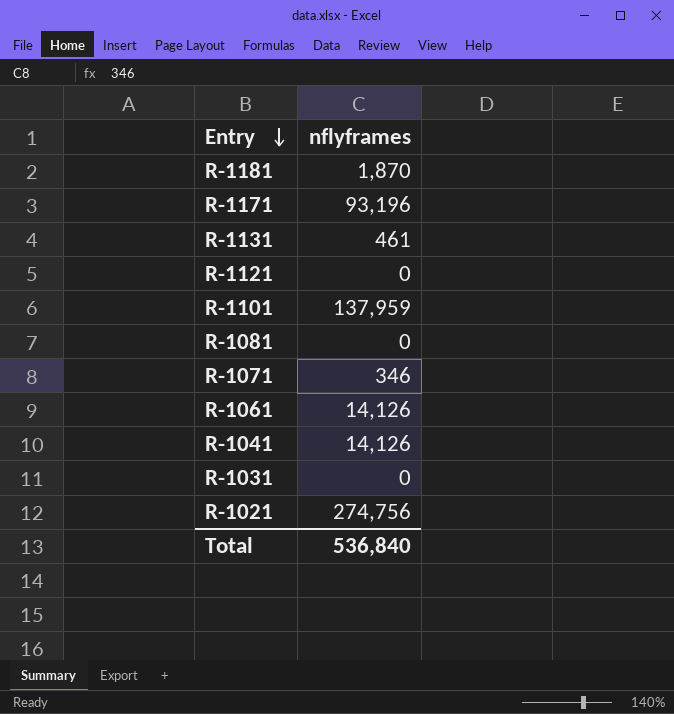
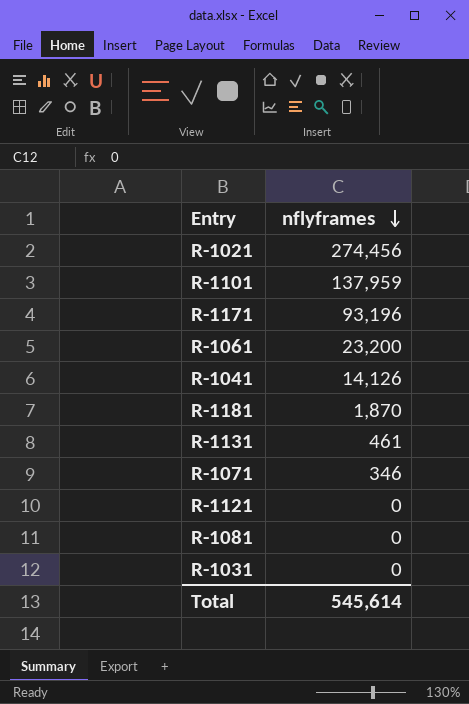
row order: Entry descending -> nflyframes descending
R-1021 | nflyframes: 274,756 -> 274,456
R-1061 | nflyframes: 14,126 -> 23,200
Total | nflyframes: 536,840 -> 545,614

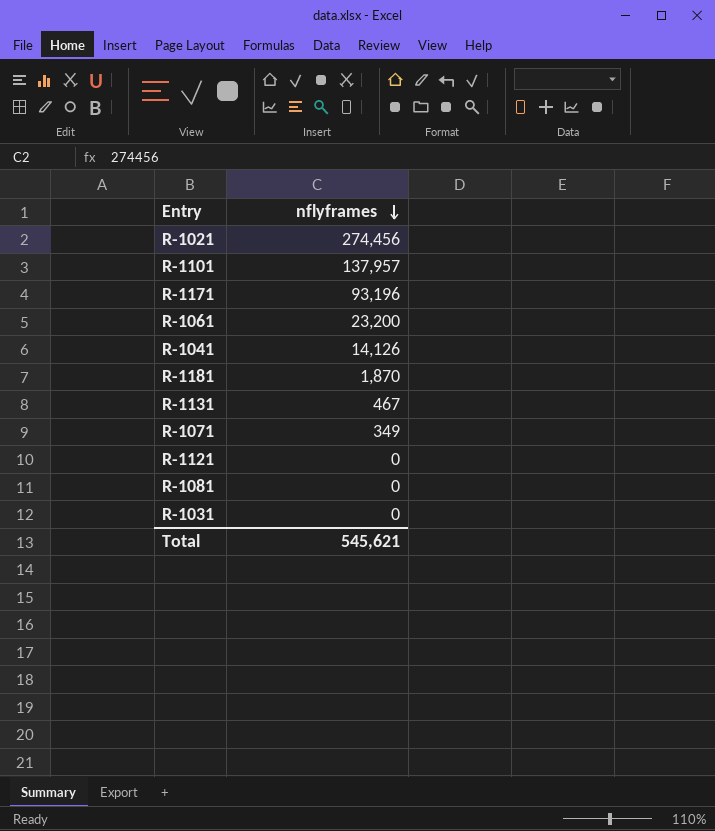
R-1101 | nflyframes: 137,959 -> 137,957
R-1131 | nflyframes: 461 -> 467
R-1071 | nflyframes: 346 -> 349
Total | nflyframes: 545,614 -> 545,621

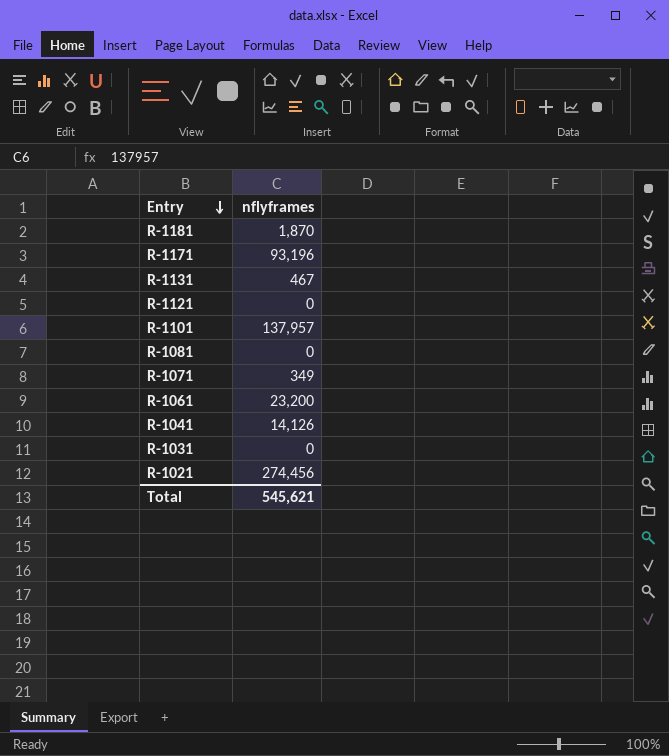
row order: nflyframes descending -> Entry descending

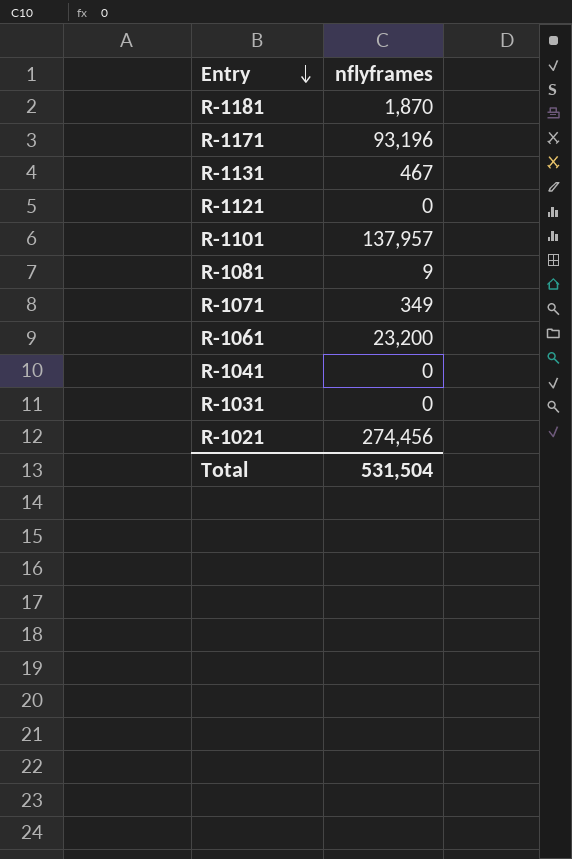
R-1081 | nflyframes: 0 -> 9
R-1041 | nflyframes: 14,126 -> 0
Total | nflyframes: 545,621 -> 531,504

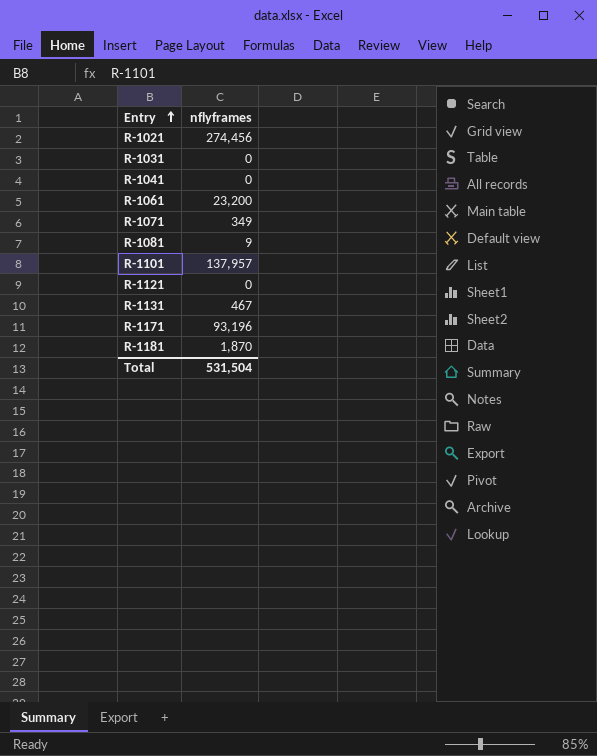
row order: Entry descending -> Entry ascending

